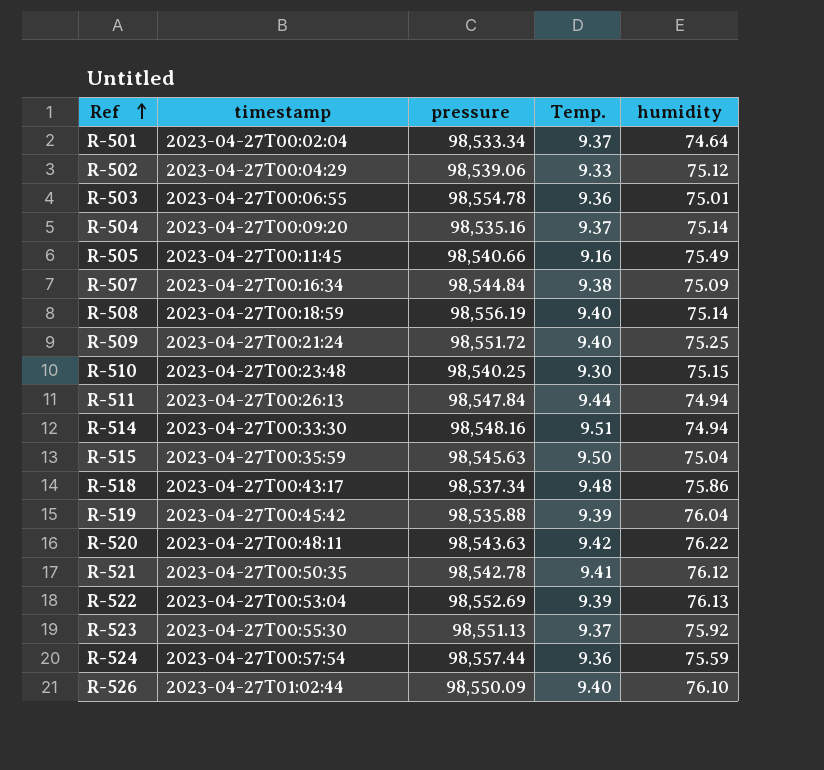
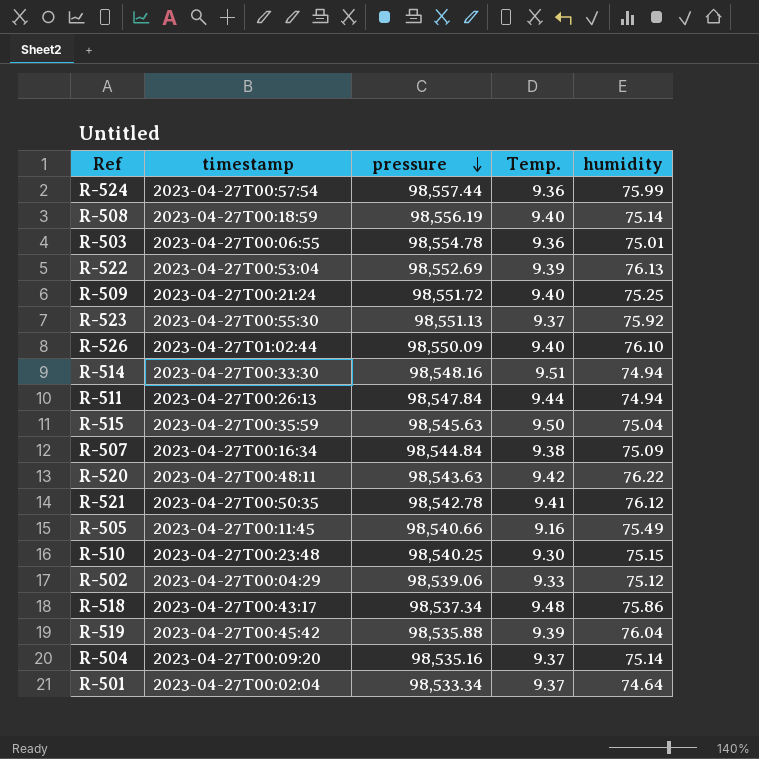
row order: Ref ascending -> pressure descending
R-524 | humidity: 75.59 -> 75.99

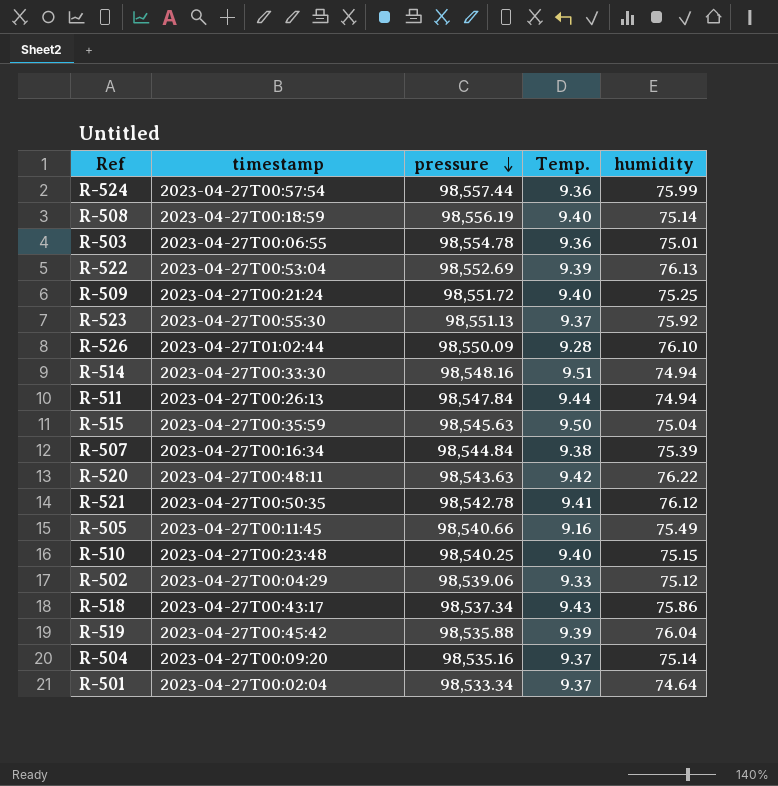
R-526 | Temp.: 9.40 -> 9.28
R-507 | humidity: 75.09 -> 75.39
R-510 | Temp.: 9.30 -> 9.40
R-518 | Temp.: 9.48 -> 9.43

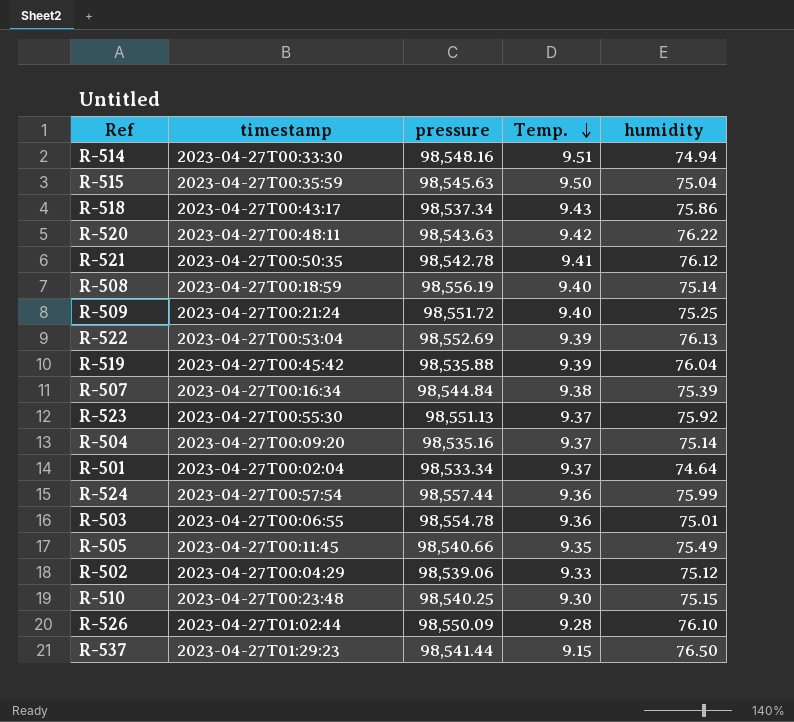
row order: pressure descending -> Temp. descending
row R-511: 2023-04-27T00:26:13 | 98,547.84 | 9.44 | 74.94 -> none
R-505 | Temp.: 9.16 -> 9.35
R-510 | Temp.: 9.40 -> 9.30
row R-537: none -> 2023-04-27T01:29:23 | 98,541.44 | 9.15 | 76.50

